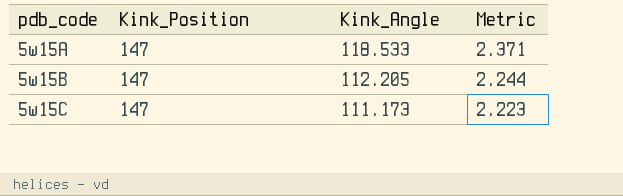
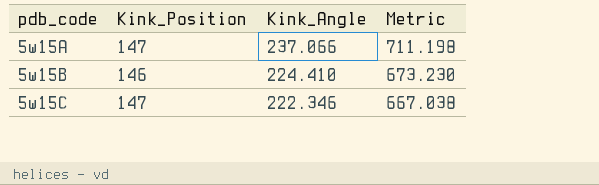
column Metric | formula: [Kink_Angle] * 0.02 -> [Kink_Angle] * 3
5w15A | Kink_Angle: 118.533 -> 237.066
5w15B | Kink_Position: 147 -> 146
5w15B | Kink_Angle: 112.205 -> 224.410
5w15C | Kink_Angle: 111.173 -> 222.346

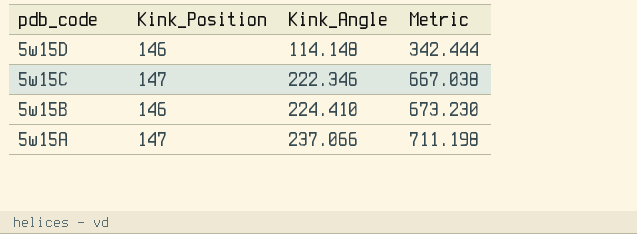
row order: pdb_code ascending -> pdb_code descending
row 5w15D: none -> 146 | 114.148 | 342.444

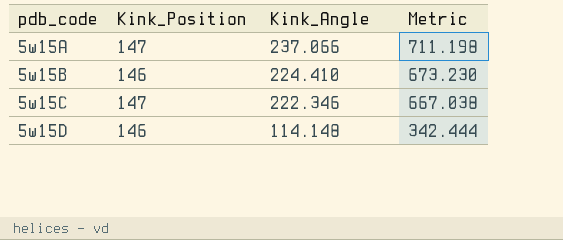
row order: pdb_code descending -> pdb_code ascending

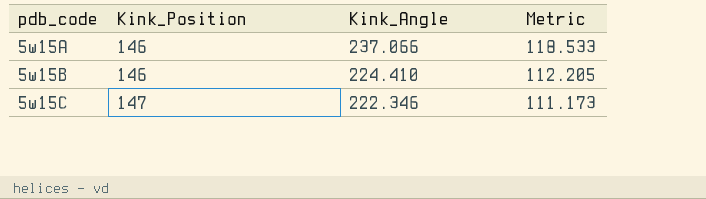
column Metric | formula: [Kink_Angle] * 3 -> [Kink_Angle] * 0.5
row 5w15D: 146 | 114.148 | 342.444 -> none
5w15A | Kink_Position: 147 -> 146

